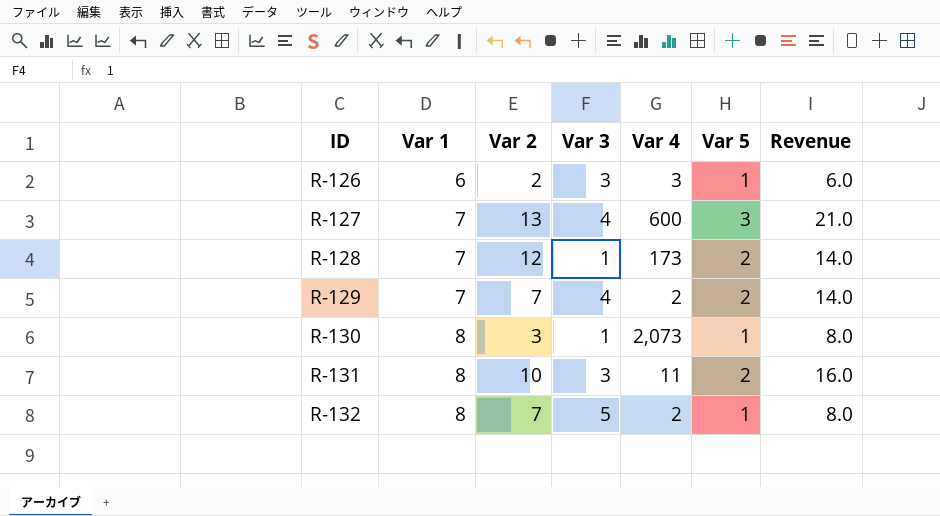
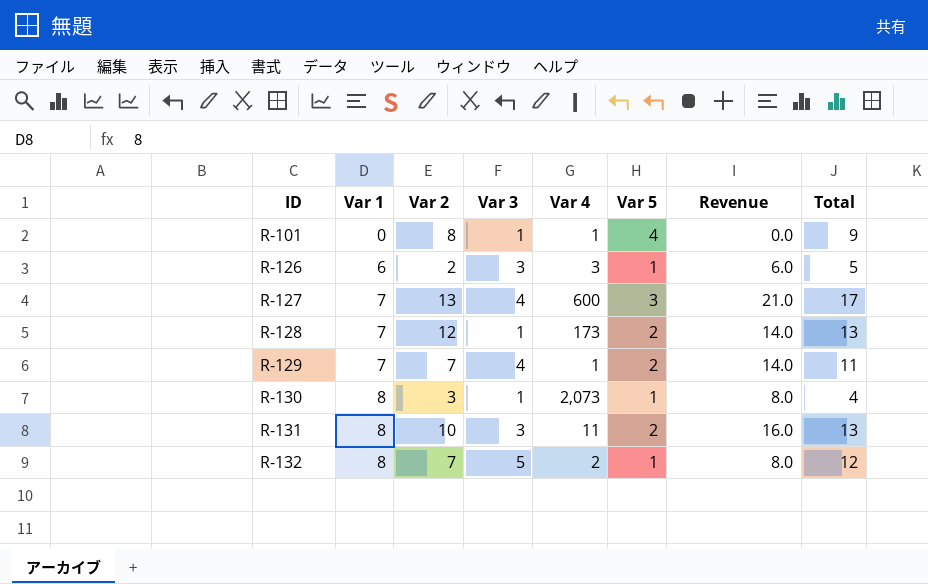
column Total | formula: none -> [Var 2] + [Var 3]
row R-101: none -> 0 | 8 | 1 | 1 | 4 | 0.0 | 9
R-129 | Var 4: 2 -> 1

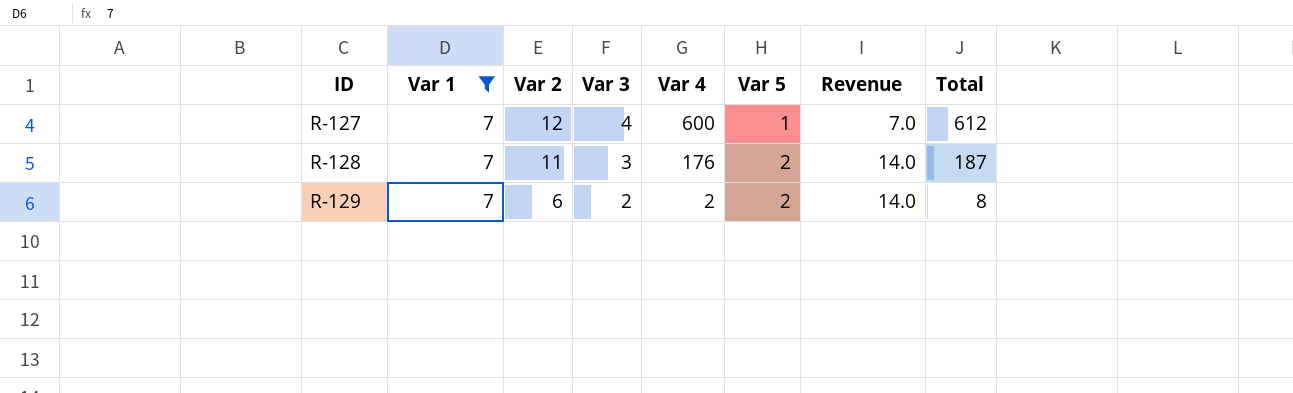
filter: none -> Var 1 = 7
column Total | formula: [Var 2] + [Var 3] -> [Var 2] + [Var 4]
R-127 | Var 2: 13 -> 12
R-127 | Var 5: 3 -> 1
R-127 | Revenue: 21.0 -> 7.0
R-128 | Var 2: 12 -> 11
R-128 | Var 3: 1 -> 3
R-128 | Var 4: 173 -> 176
R-129 | Var 2: 7 -> 6
R-129 | Var 3: 4 -> 2
R-129 | Var 4: 1 -> 2

